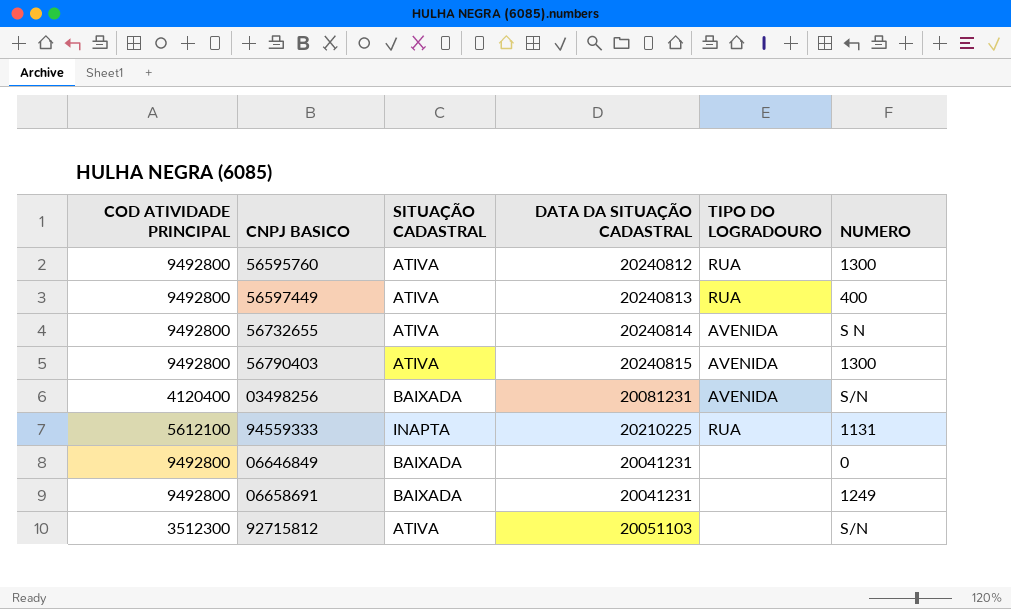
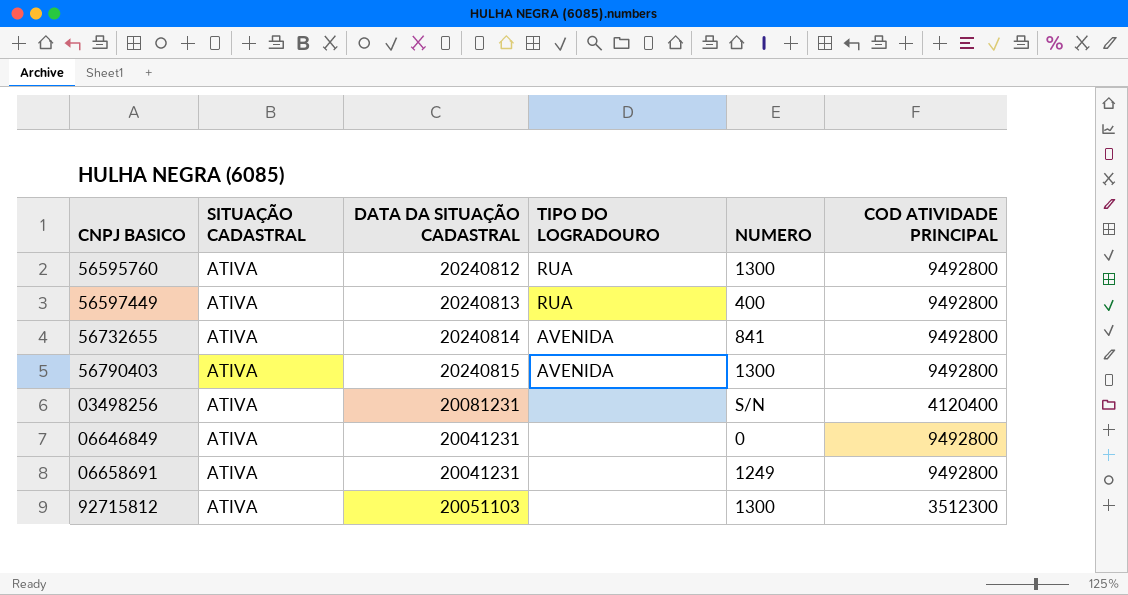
column COD ATIVIDADE PRINCIPAL | position: 1 -> 6
row 94559333: 5612100 | INAPTA | 20210225 | RUA | 1131 -> none
56732655 | NUMERO: S N -> 841
03498256 | SITUAÇÃO CADASTRAL: BAIXADA -> ATIVA
03498256 | TIPO DO LOGRADOURO: AVENIDA -> none
06646849 | SITUAÇÃO CADASTRAL: BAIXADA -> ATIVA
06658691 | SITUAÇÃO CADASTRAL: BAIXADA -> ATIVA
92715812 | NUMERO: S/N -> 1300

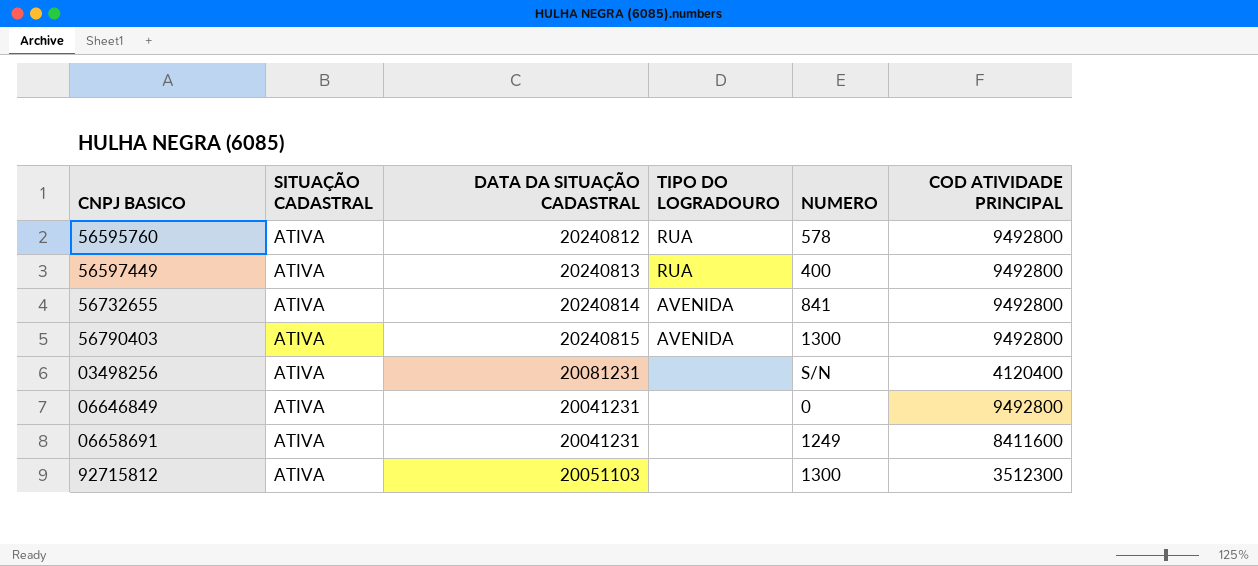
56595760 | NUMERO: 1300 -> 578
06658691 | COD ATIVIDADE PRINCIPAL: 9492800 -> 8411600

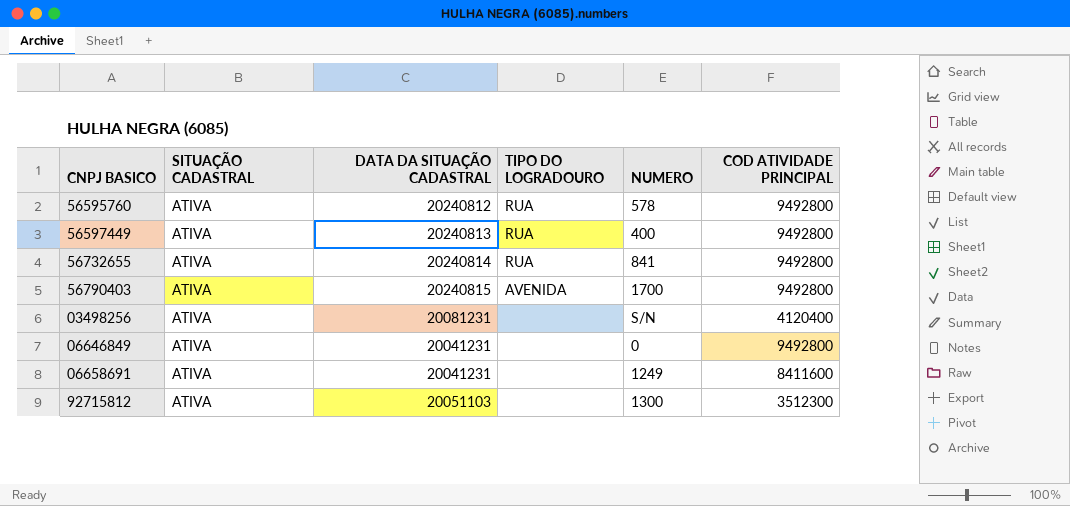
56732655 | TIPO DO LOGRADOURO: AVENIDA -> RUA
56790403 | NUMERO: 1300 -> 1700

